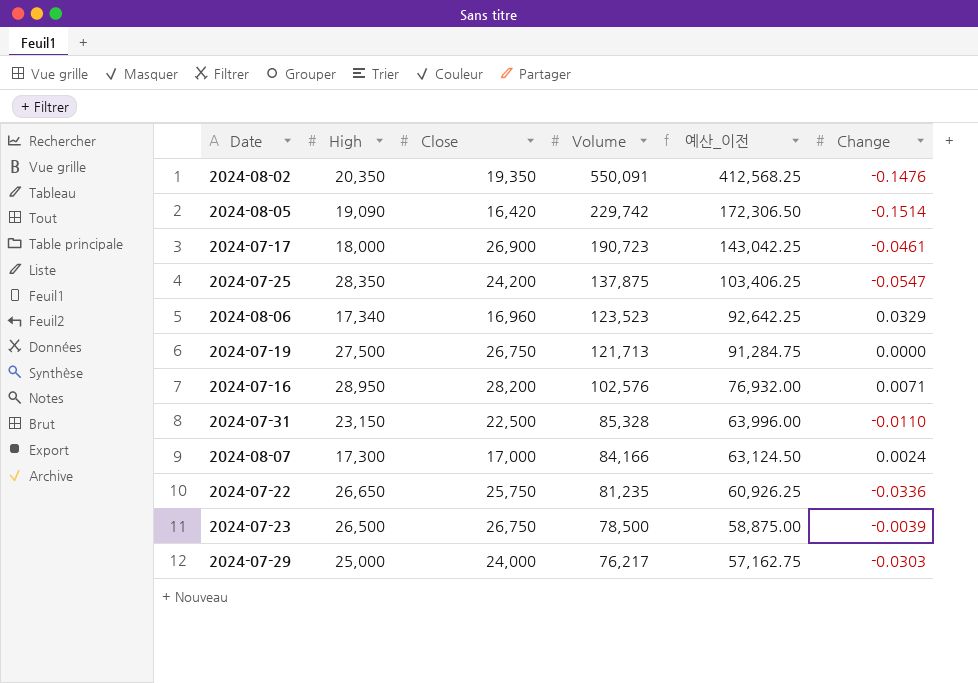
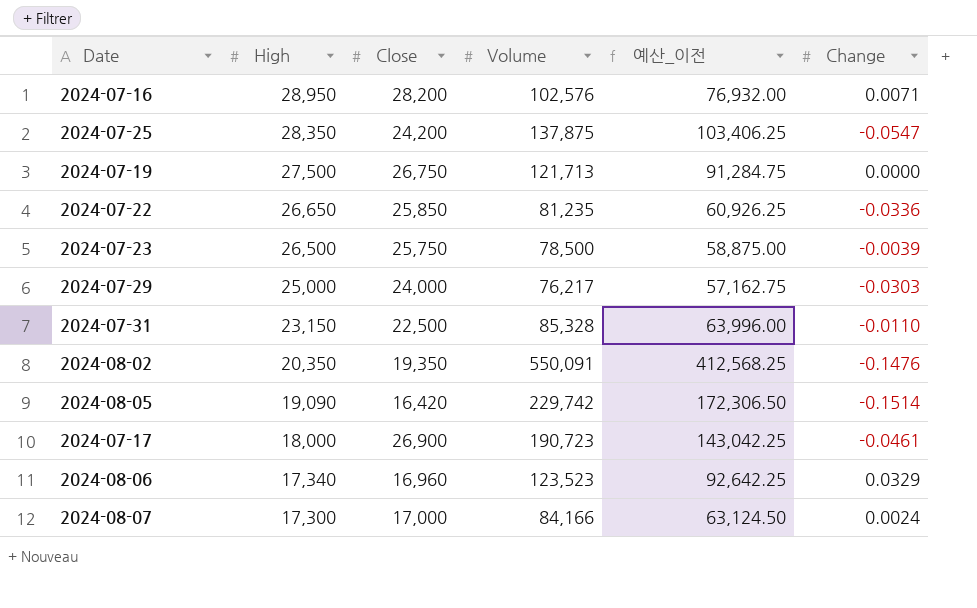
row order: Volume descending -> High descending
2024-07-22 | Close: 25,750 -> 25,850
2024-07-23 | Close: 26,750 -> 25,750

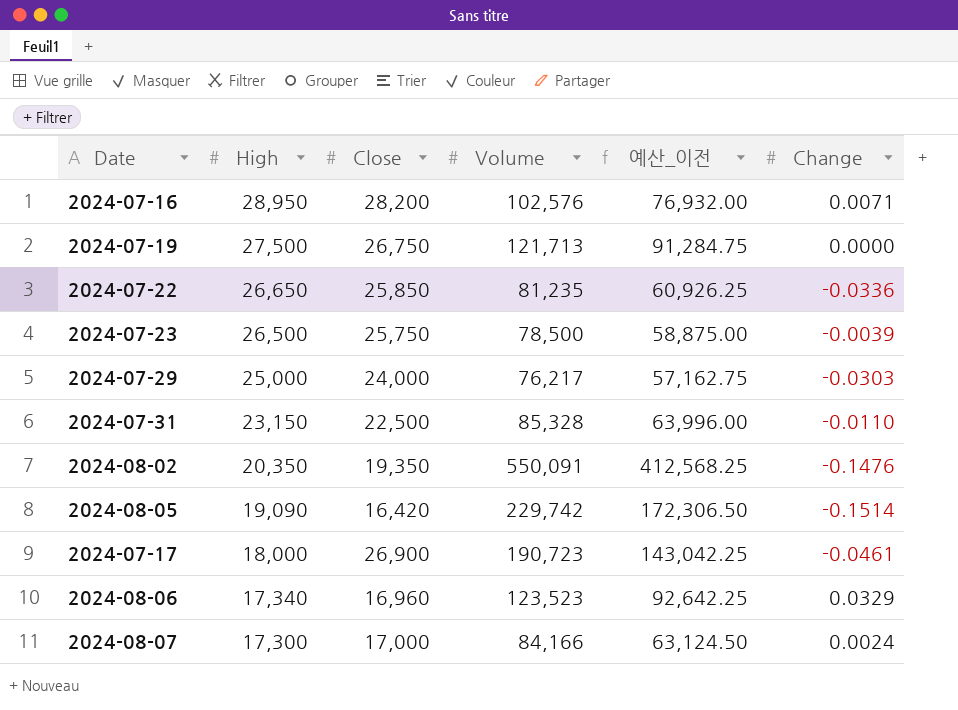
row 2024-07-25: 28,350 | 24,200 | 137,875 | 103,406.25 | -0.0547 -> none

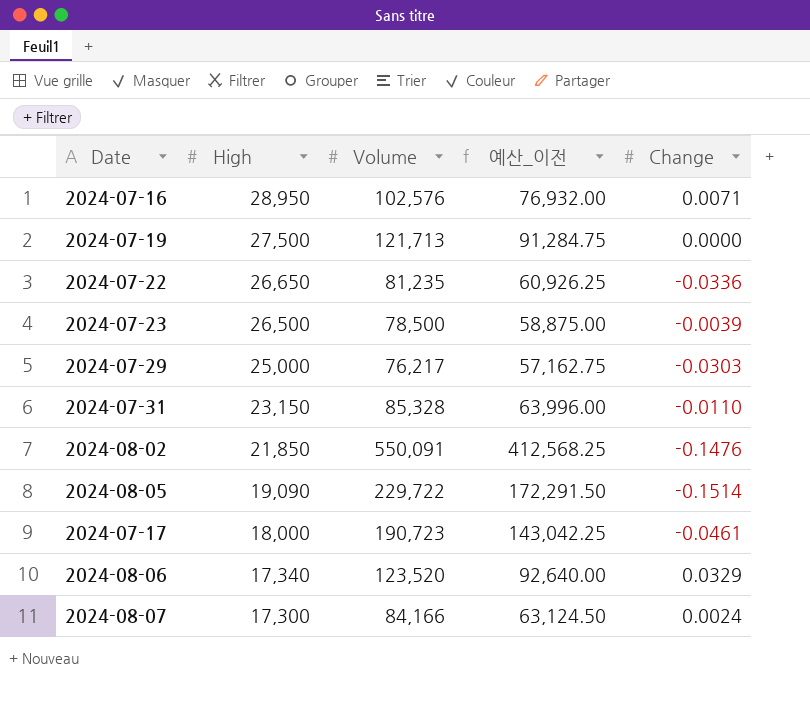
column Close | position: 3 -> none
2024-08-02 | High: 20,350 -> 21,850
2024-08-05 | Volume: 229,742 -> 229,722
2024-08-05 | 예산_이전: 172,306.50 -> 172,291.50
2024-08-06 | Volume: 123,523 -> 123,520
2024-08-06 | 예산_이전: 92,642.25 -> 92,640.00

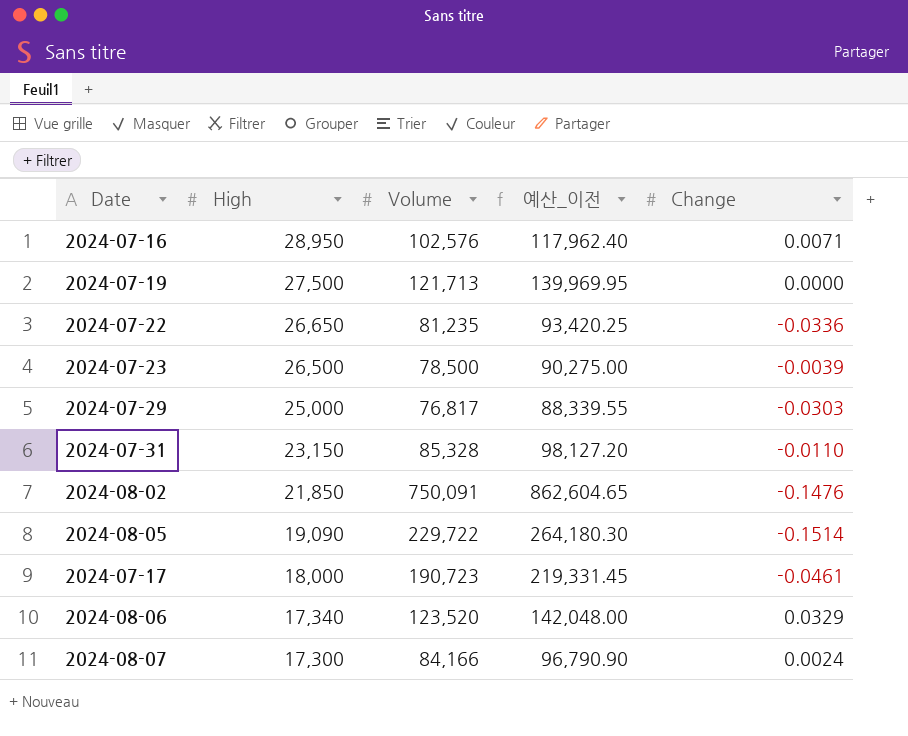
column 예산_이전 | formula: [Volume] * 0.75 -> [Volume] * 1.15
2024-07-29 | Volume: 76,217 -> 76,817
2024-08-02 | Volume: 550,091 -> 750,091

